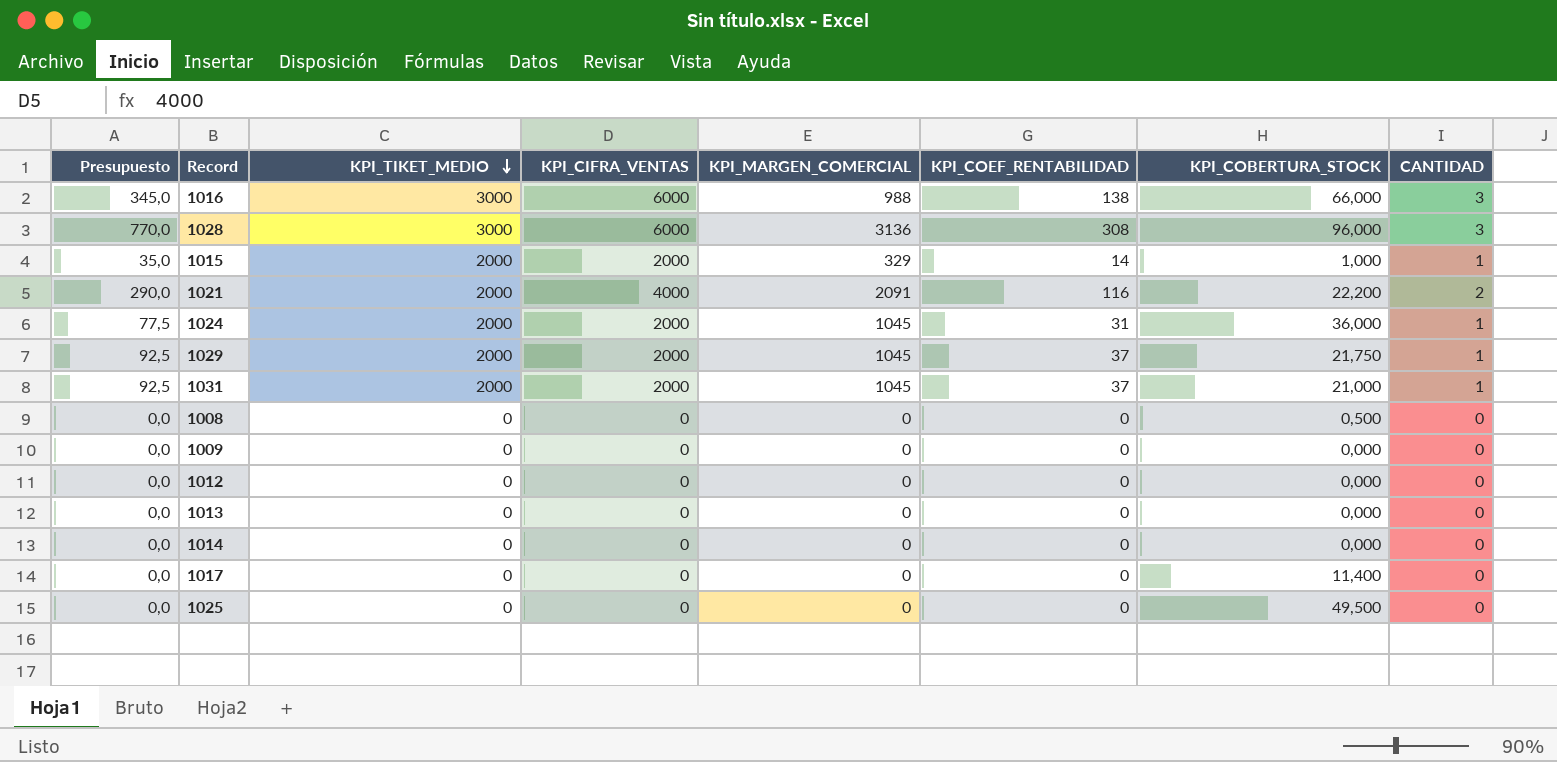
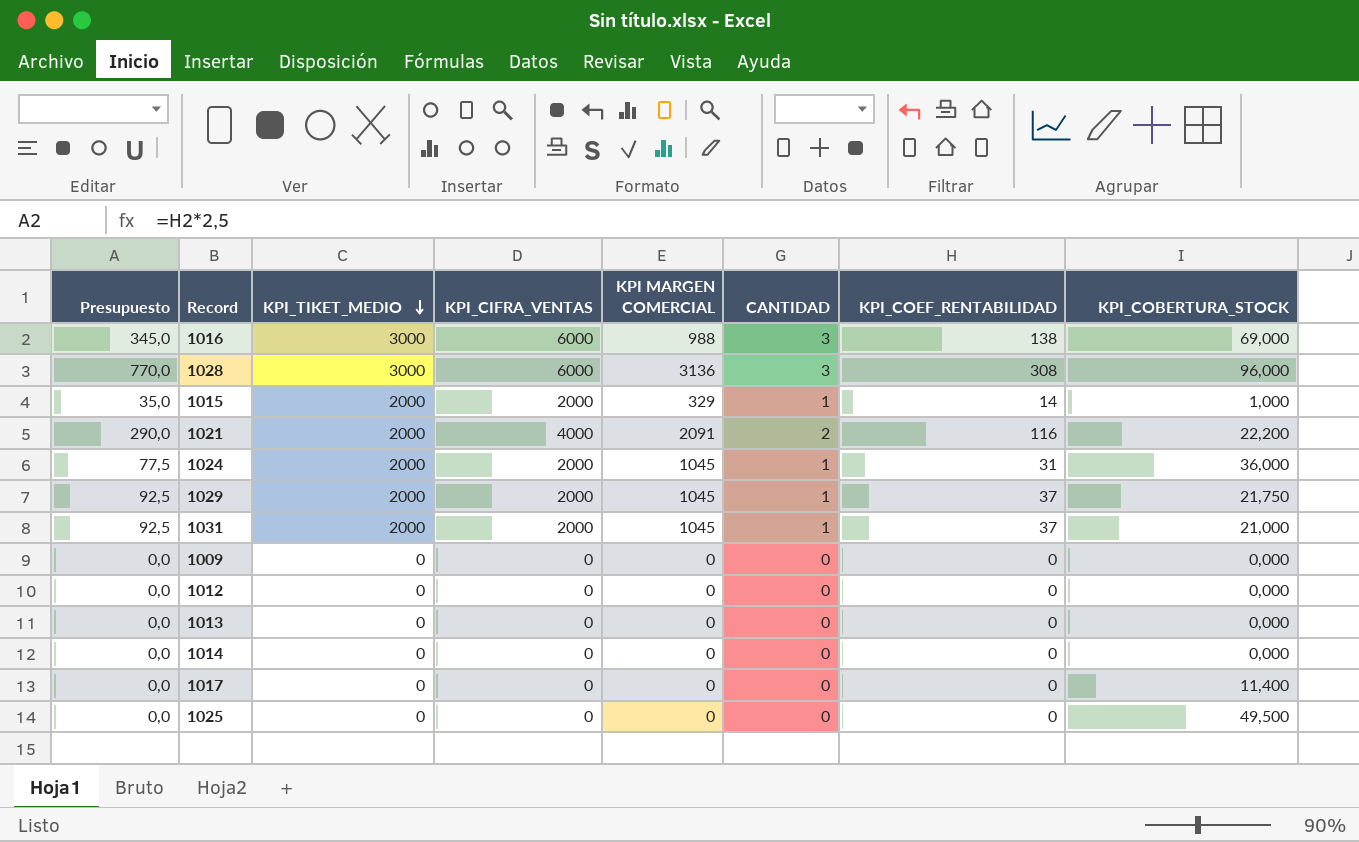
column name: KPI_MARGEN_COMERCIAL -> KPI MARGEN COMERCIAL
column CANTIDAD | position: 8 -> 6
row 1008: 0,0 | 0 | 0 | 0 | 0 | 0,500 | 0 -> none
1016 | KPI_COBERTURA_STOCK: 66,000 -> 69,000

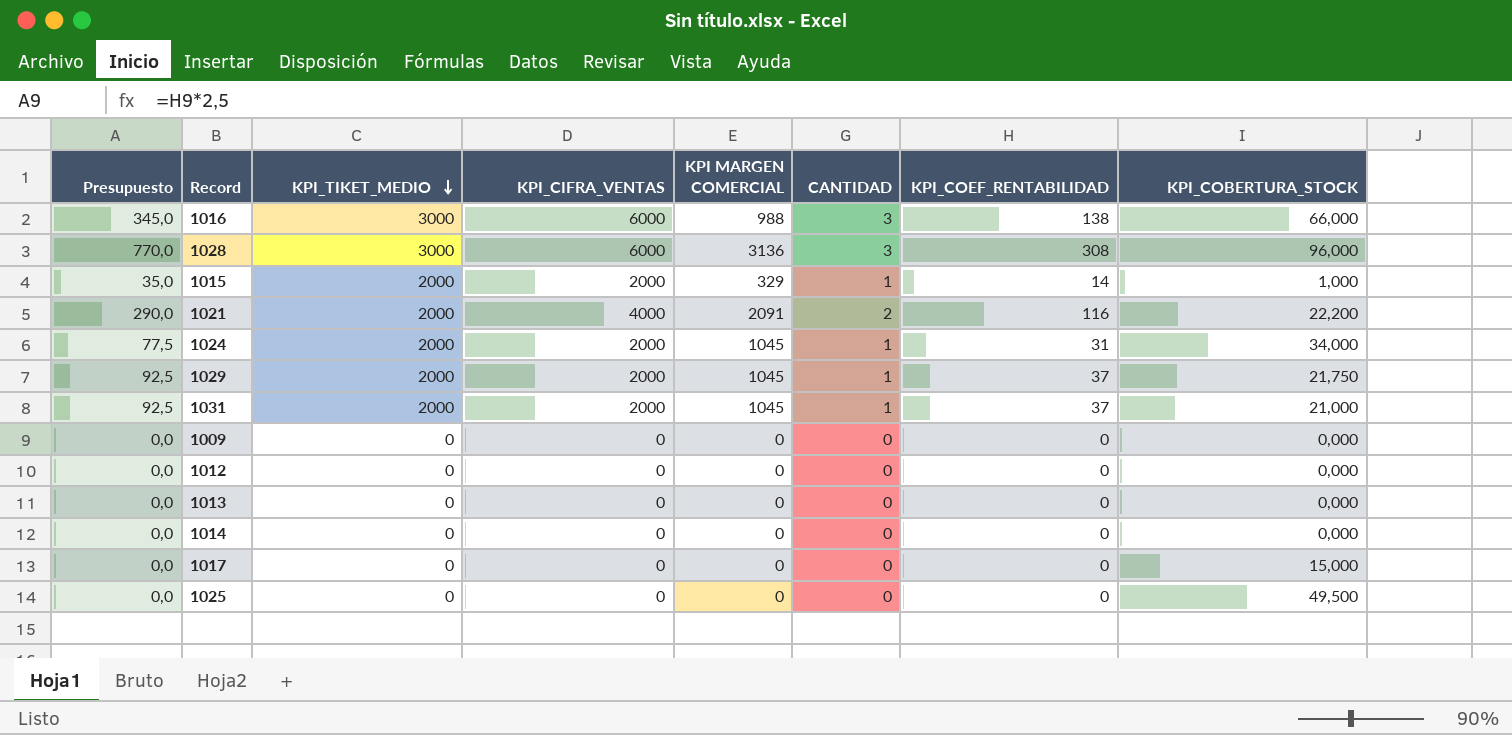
1016 | KPI_COBERTURA_STOCK: 69,000 -> 66,000
1024 | KPI_COBERTURA_STOCK: 36,000 -> 34,000
1017 | KPI_COBERTURA_STOCK: 11,400 -> 15,000

